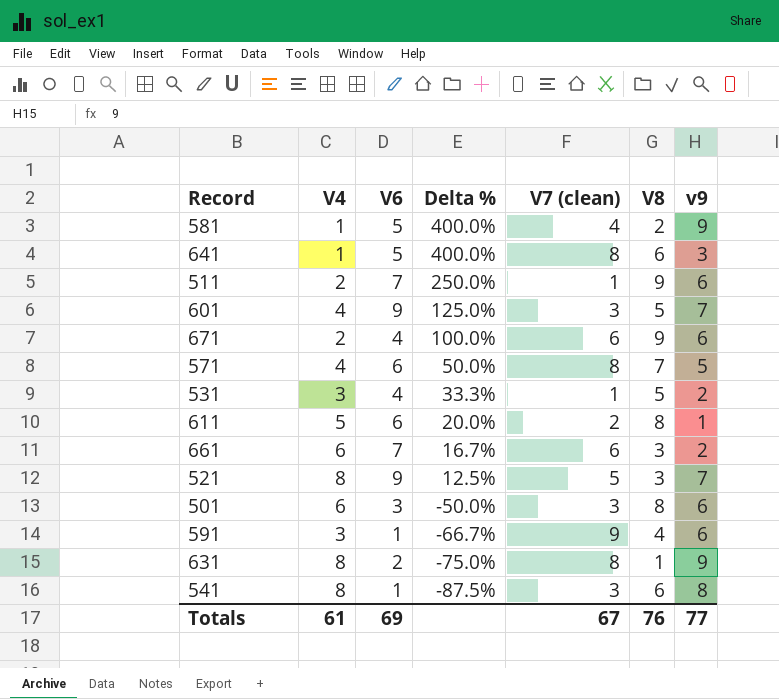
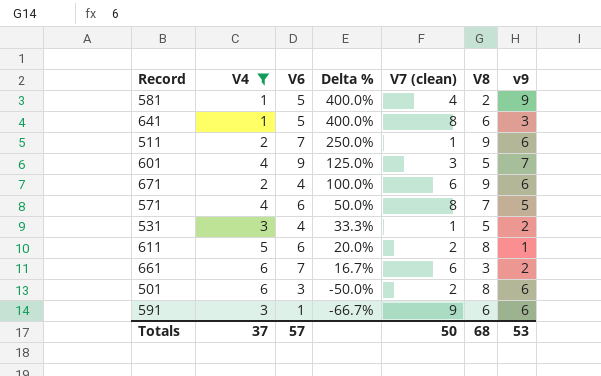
filter: none -> V4 != 8
501 | V7 (clean): 3 -> 2
591 | V8: 4 -> 6
Totals | V4: 61 -> 37
Totals | V6: 69 -> 57
Totals | V7 (clean): 67 -> 50
Totals | V8: 76 -> 68
Totals | v9: 77 -> 53

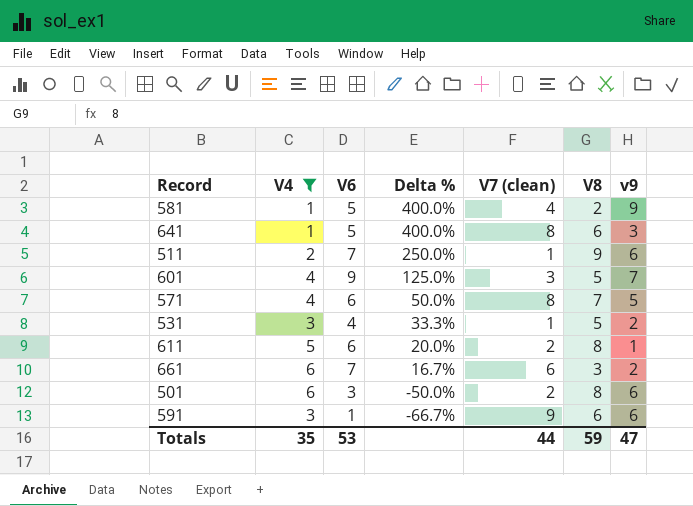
row 671: 2 | 4 | 100.0% | 6 | 9 | 6 -> none
Totals | V4: 37 -> 35
Totals | V6: 57 -> 53
Totals | V7 (clean): 50 -> 44
Totals | V8: 68 -> 59
Totals | v9: 53 -> 47

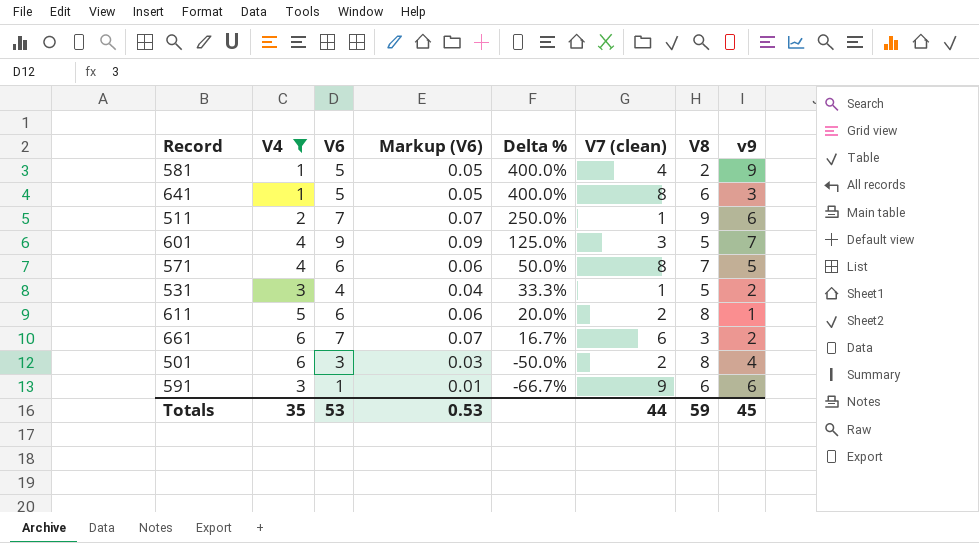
column Markup (V6) | formula: none -> [V6] * 0.01
501 | v9: 6 -> 4
Totals | v9: 47 -> 45

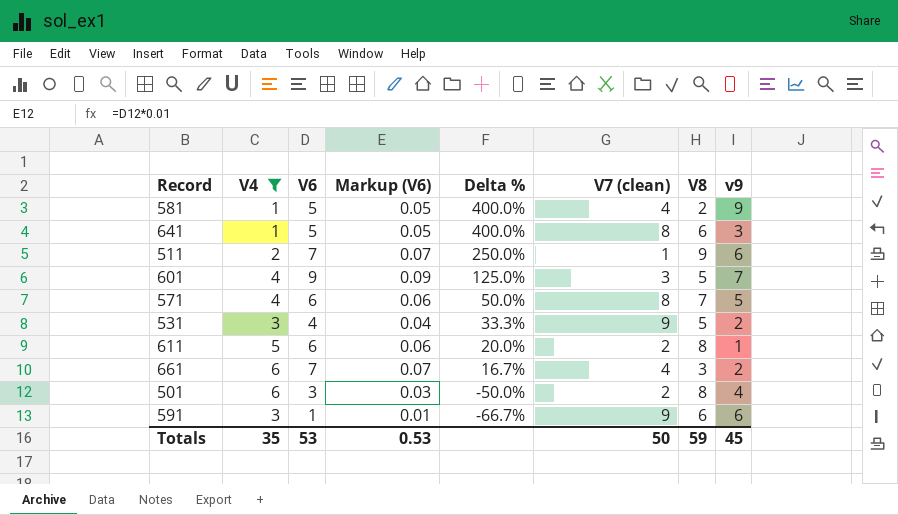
531 | V7 (clean): 1 -> 9
661 | V7 (clean): 6 -> 4
Totals | V7 (clean): 44 -> 50

